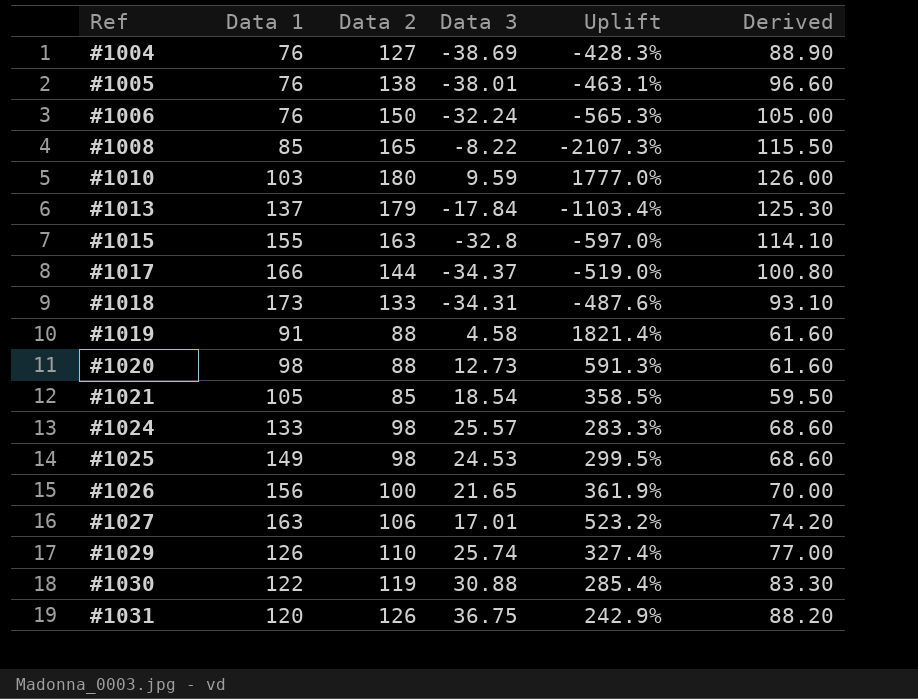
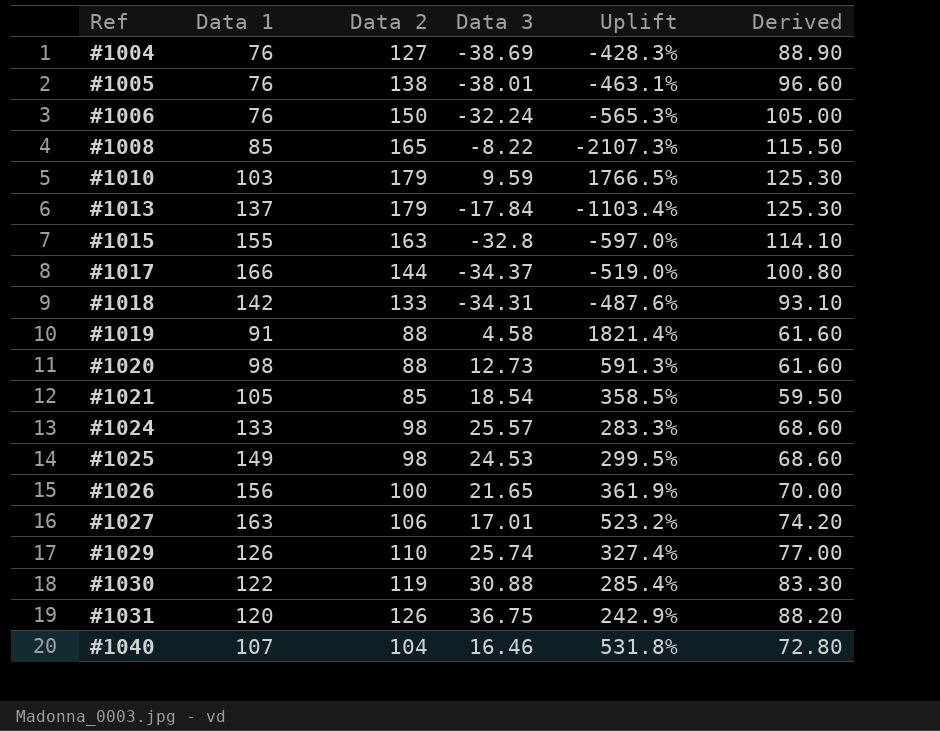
#1010 | Data 2: 180 -> 179
#1010 | Uplift: 1777.0% -> 1766.5%
#1010 | Derived: 126.00 -> 125.30
#1018 | Data 1: 173 -> 142
row #1040: none -> 107 | 104 | 16.46 | 531.8% | 72.80

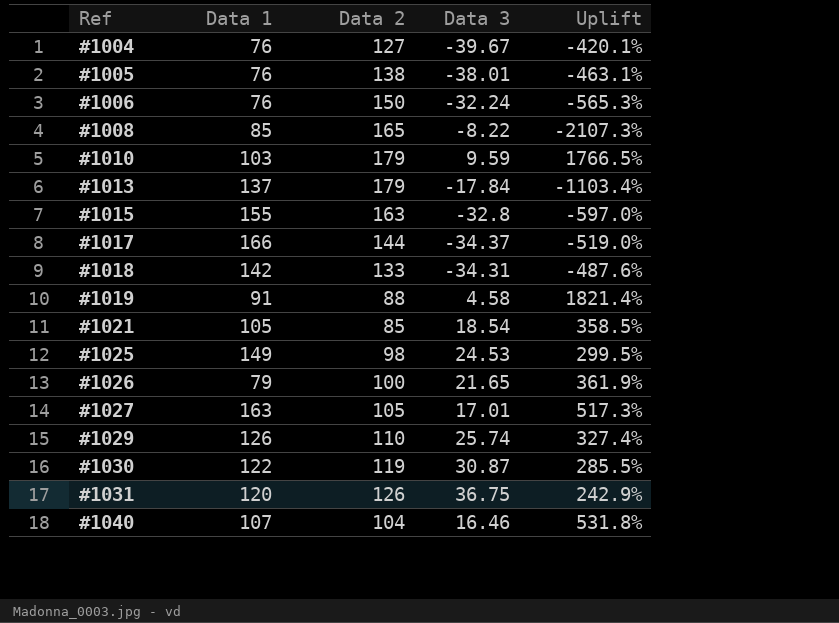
column Derived | formula: [Data 2] * 0.7 -> none
row #1020: 98 | 88 | 12.73 | 591.3% | 61.60 -> none
row #1024: 133 | 98 | 25.57 | 283.3% | 68.60 -> none
#1004 | Data 3: -38.69 -> -39.67
#1004 | Uplift: -428.3% -> -420.1%
#1026 | Data 1: 156 -> 79
#1027 | Data 2: 106 -> 105
#1027 | Uplift: 523.2% -> 517.3%
#1030 | Data 3: 30.88 -> 30.87
#1030 | Uplift: 285.4% -> 285.5%

